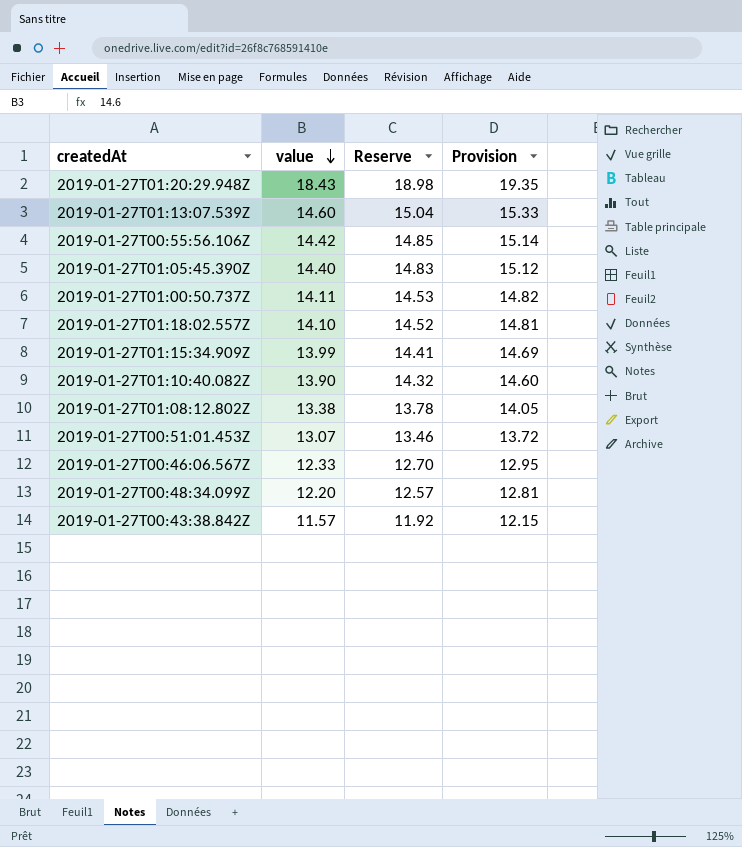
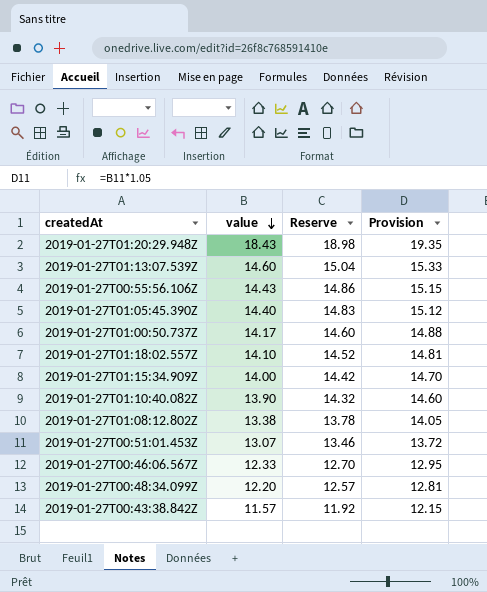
2019-01-27T00:55:56.106Z | value: 14.42 -> 14.43
2019-01-27T00:55:56.106Z | Reserve: 14.85 -> 14.86
2019-01-27T00:55:56.106Z | Provision: 15.14 -> 15.15
2019-01-27T01:00:50.737Z | value: 14.11 -> 14.17
2019-01-27T01:00:50.737Z | Reserve: 14.53 -> 14.60
2019-01-27T01:00:50.737Z | Provision: 14.82 -> 14.88
2019-01-27T01:15:34.909Z | value: 13.99 -> 14.00
2019-01-27T01:15:34.909Z | Reserve: 14.41 -> 14.42
2019-01-27T01:15:34.909Z | Provision: 14.69 -> 14.70

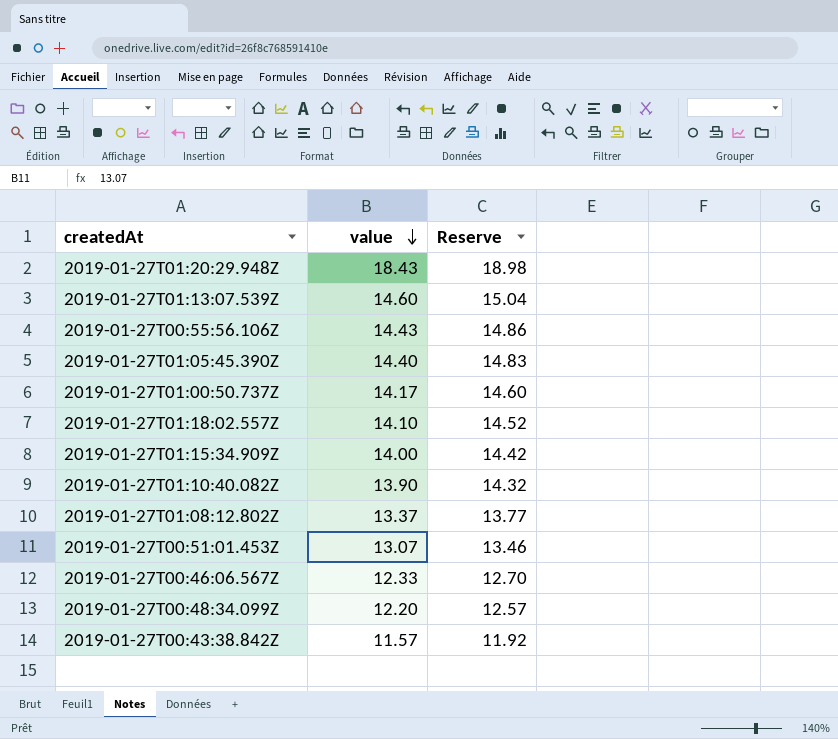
column Provision | formula: [value] * 1.05 -> none
2019-01-27T01:08:12.802Z | value: 13.38 -> 13.37
2019-01-27T01:08:12.802Z | Reserve: 13.78 -> 13.77

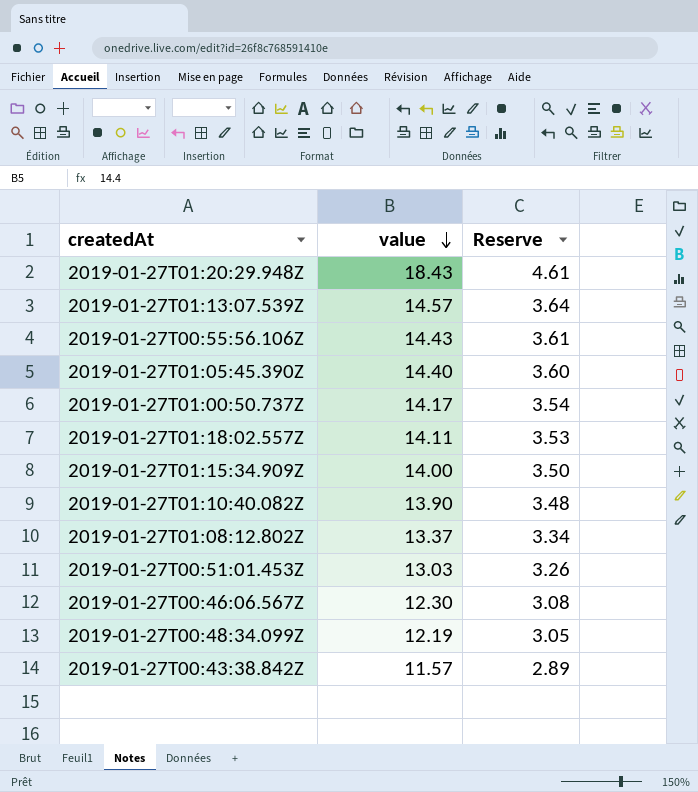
column Reserve | formula: [value] * 1.03 -> [value] * 0.25
2019-01-27T01:13:07.539Z | value: 14.60 -> 14.57
2019-01-27T01:18:02.557Z | value: 14.10 -> 14.11
2019-01-27T00:51:01.453Z | value: 13.07 -> 13.03
2019-01-27T00:46:06.567Z | value: 12.33 -> 12.30
2019-01-27T00:48:34.099Z | value: 12.20 -> 12.19

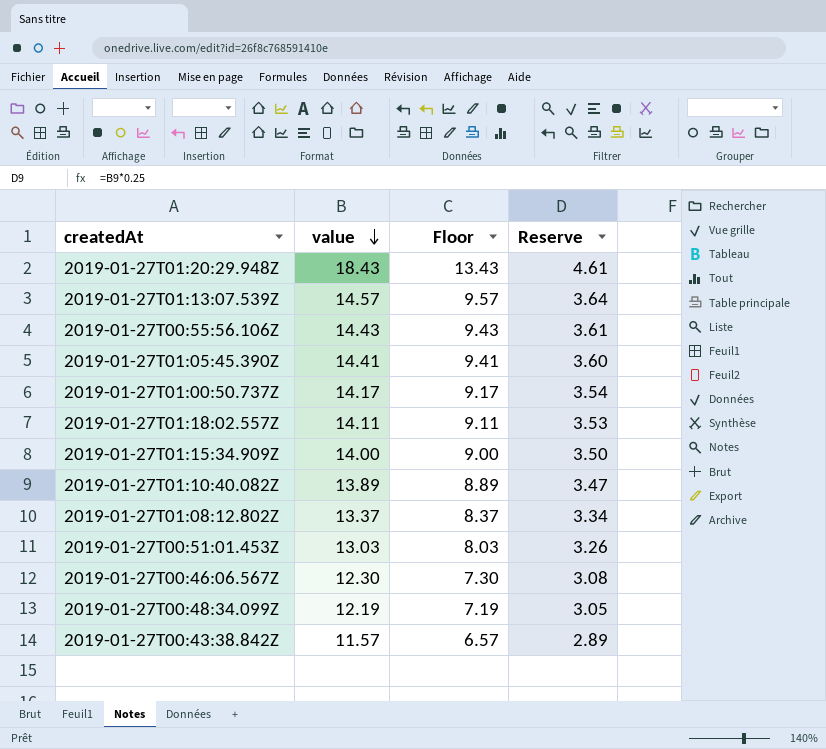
column Floor | formula: none -> [value] - 5
2019-01-27T01:05:45.390Z | value: 14.40 -> 14.41
2019-01-27T01:10:40.082Z | value: 13.90 -> 13.89
2019-01-27T01:10:40.082Z | Reserve: 3.48 -> 3.47

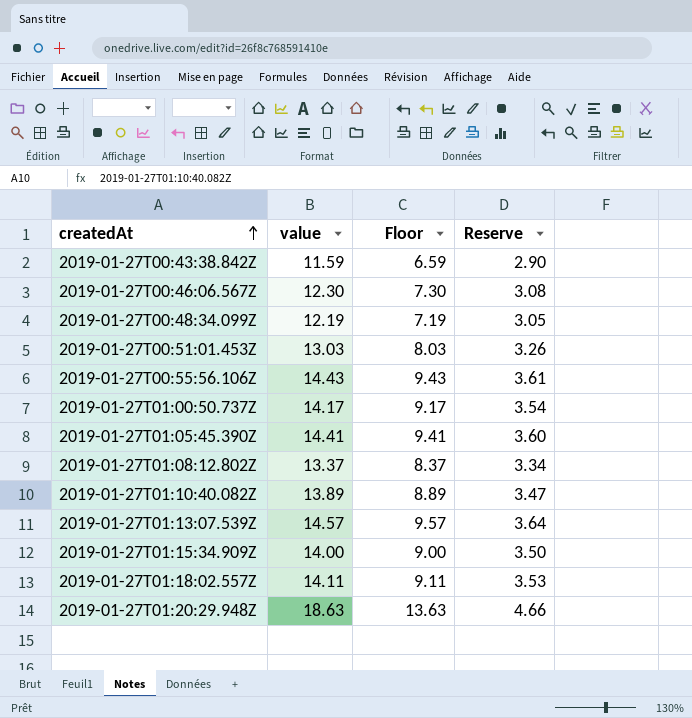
row order: value descending -> createdAt ascending
2019-01-27T00:43:38.842Z | value: 11.57 -> 11.59
2019-01-27T00:43:38.842Z | Floor: 6.57 -> 6.59
2019-01-27T00:43:38.842Z | Reserve: 2.89 -> 2.90
2019-01-27T01:20:29.948Z | value: 18.43 -> 18.63
2019-01-27T01:20:29.948Z | Floor: 13.43 -> 13.63
2019-01-27T01:20:29.948Z | Reserve: 4.61 -> 4.66

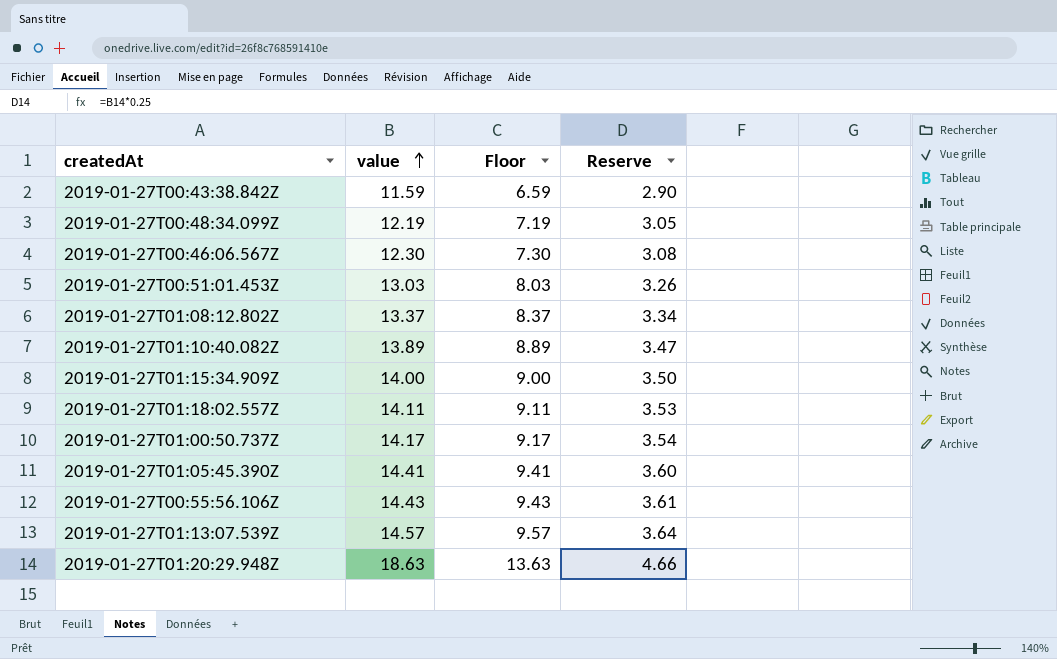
row order: createdAt ascending -> value ascending

